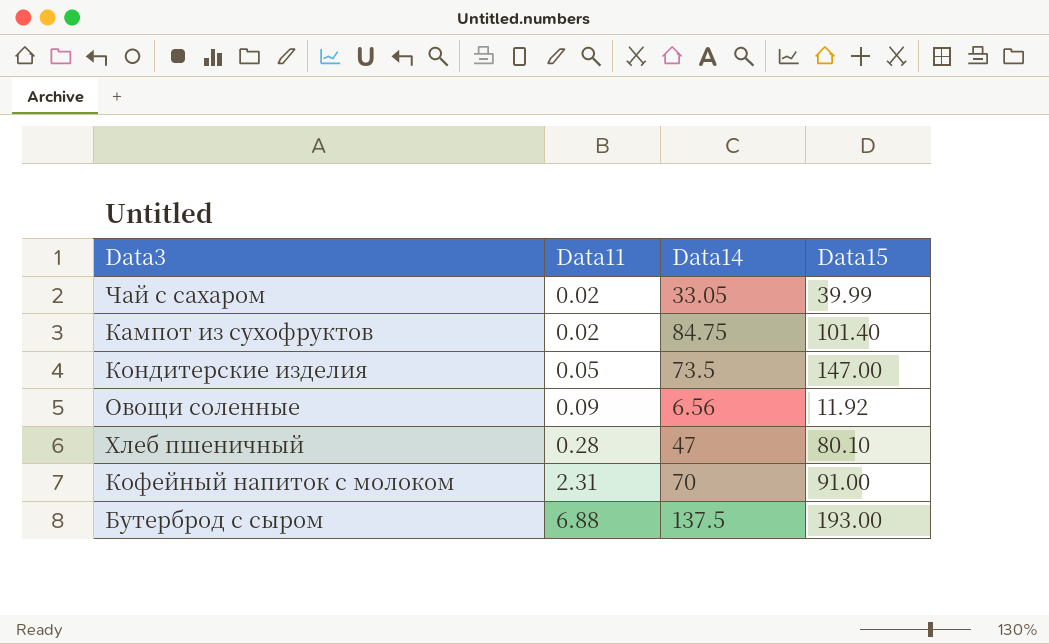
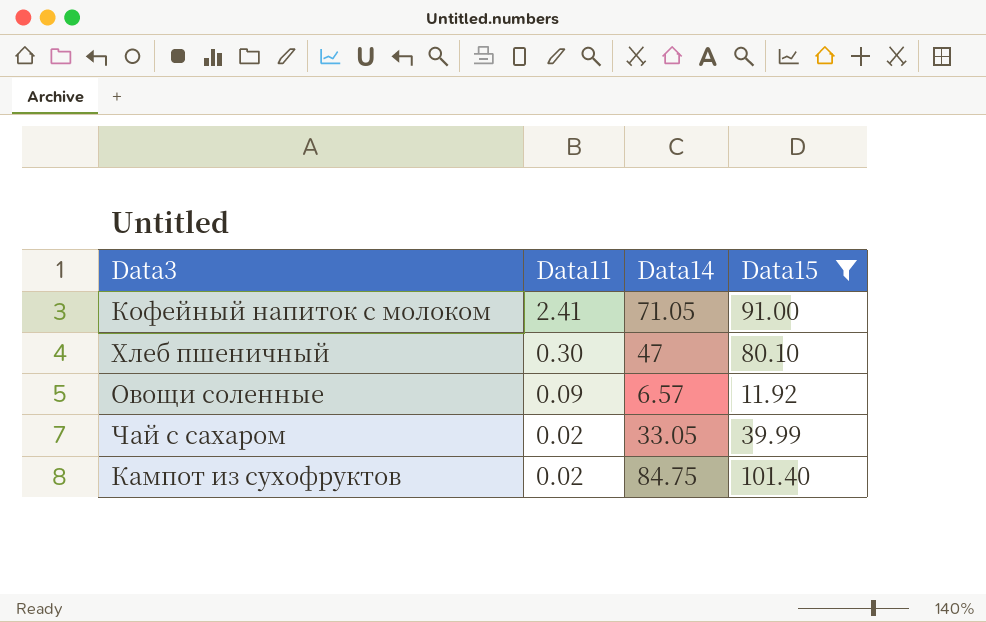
filter: none -> Data15 <= 101.40
row order: Data11 ascending -> Data11 descending
Кофейный напиток с молоком | Data11: 2.31 -> 2.41
Кофейный напиток с молоком | Data14: 70 -> 71.05
Хлеб пшеничный | Data11: 0.28 -> 0.30
Овощи соленные | Data14: 6.56 -> 6.57

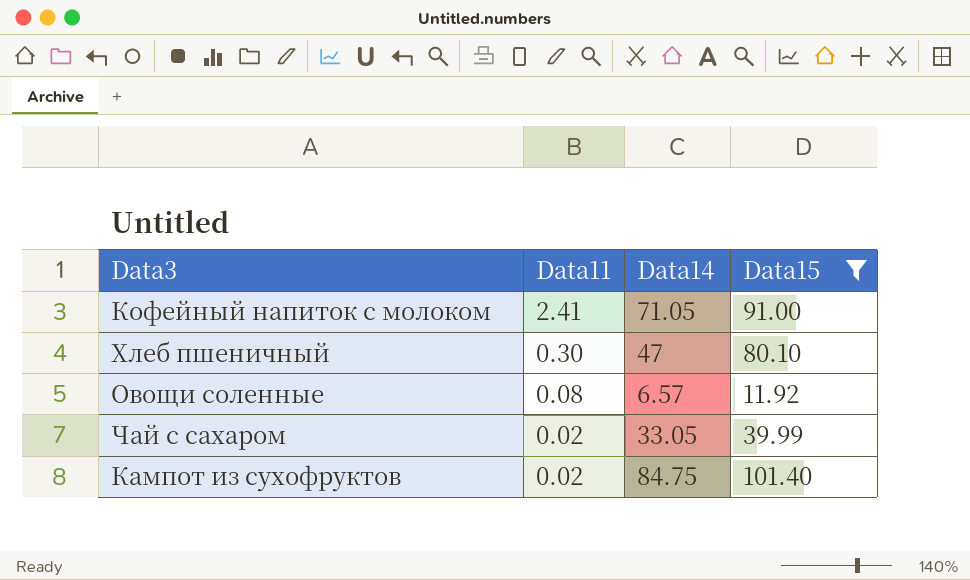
Овощи соленные | Data11: 0.09 -> 0.08

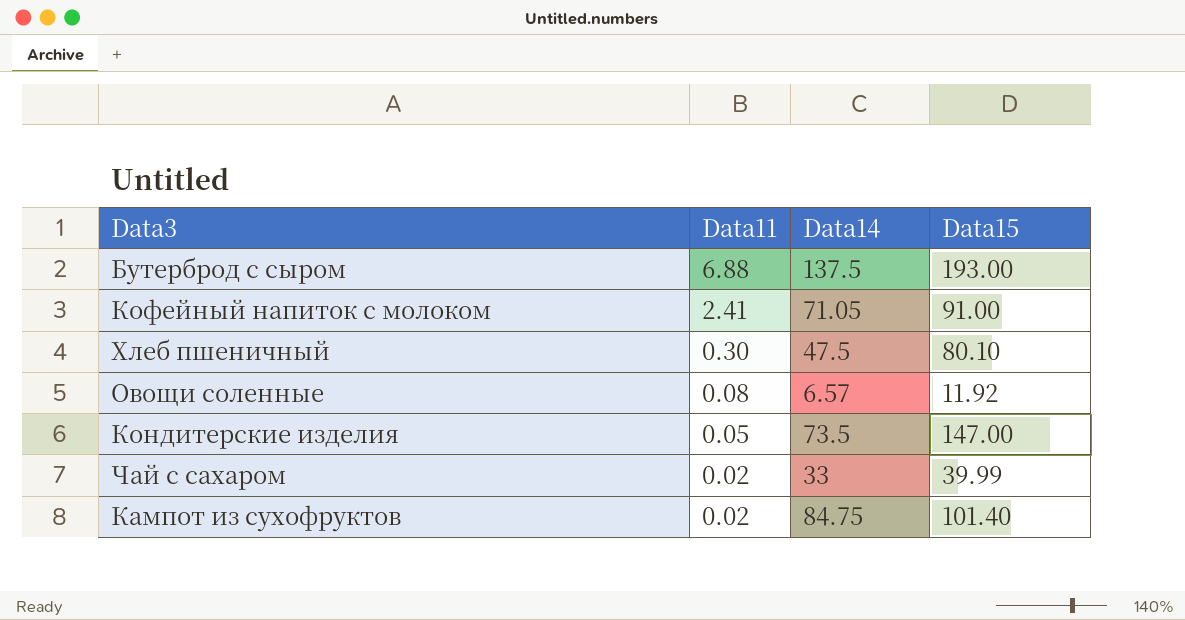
filter: Data15 <= 101.40 -> none
Хлеб пшеничный | Data14: 47 -> 47.5
Чай с сахаром | Data14: 33.05 -> 33

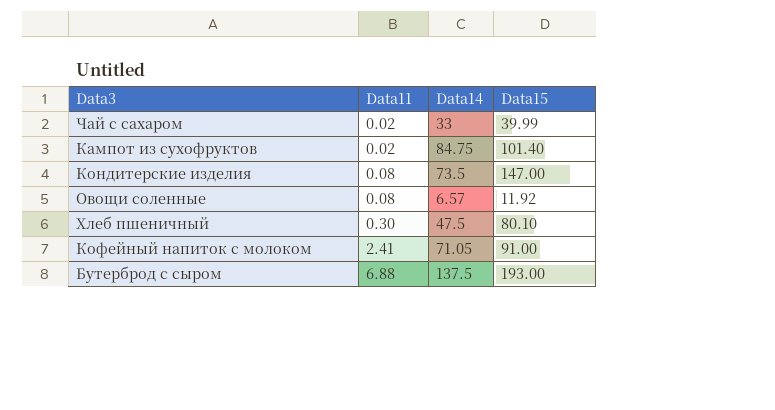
row order: Data11 descending -> Data11 ascending
Кондитерские изделия | Data11: 0.05 -> 0.08

